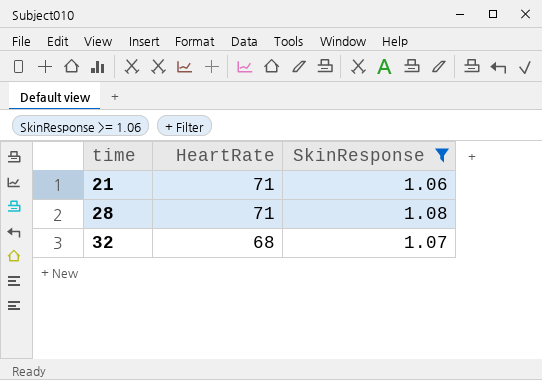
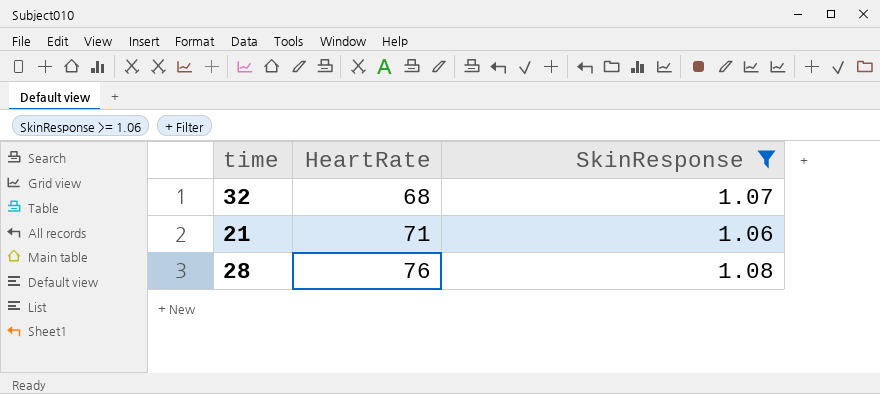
row order: time ascending -> HeartRate ascending
28 | HeartRate: 71 -> 76

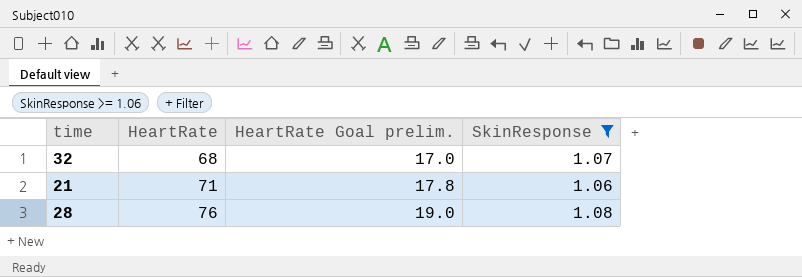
column HeartRate Goal prelim. | formula: none -> [HeartRate] * 0.25

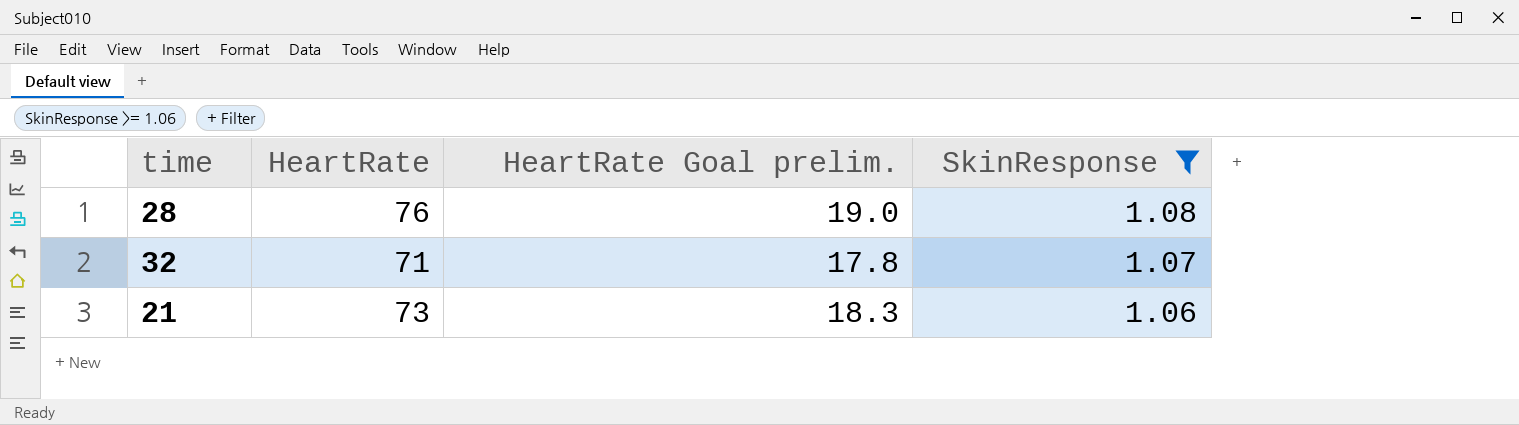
row order: HeartRate ascending -> SkinResponse descending
32 | HeartRate: 68 -> 71
32 | HeartRate Goal prelim.: 17.0 -> 17.8
21 | HeartRate: 71 -> 73
21 | HeartRate Goal prelim.: 17.8 -> 18.3

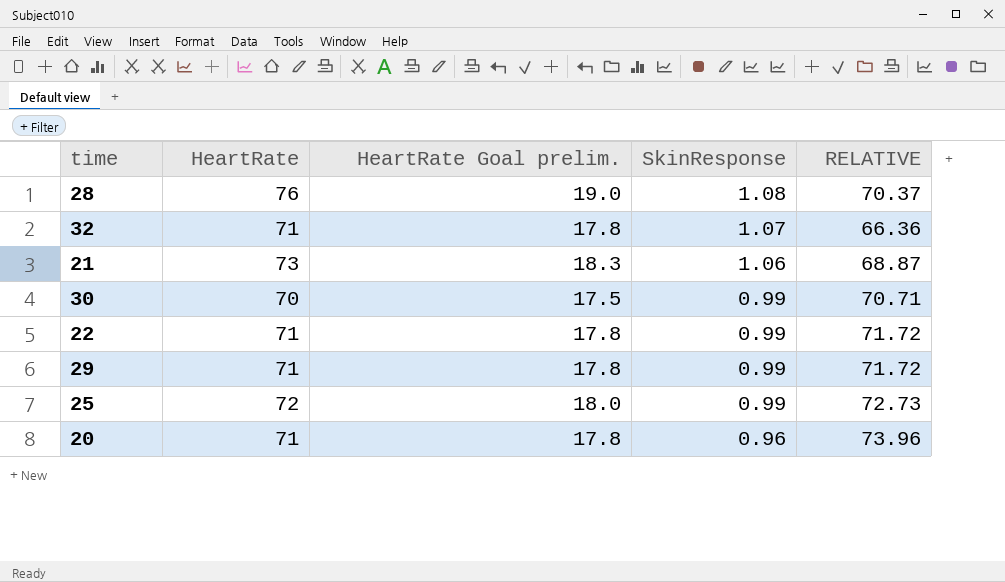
filter: SkinResponse >= 1.06 -> none
column RELATIVE | formula: none -> [HeartRate] / [SkinResponse]

